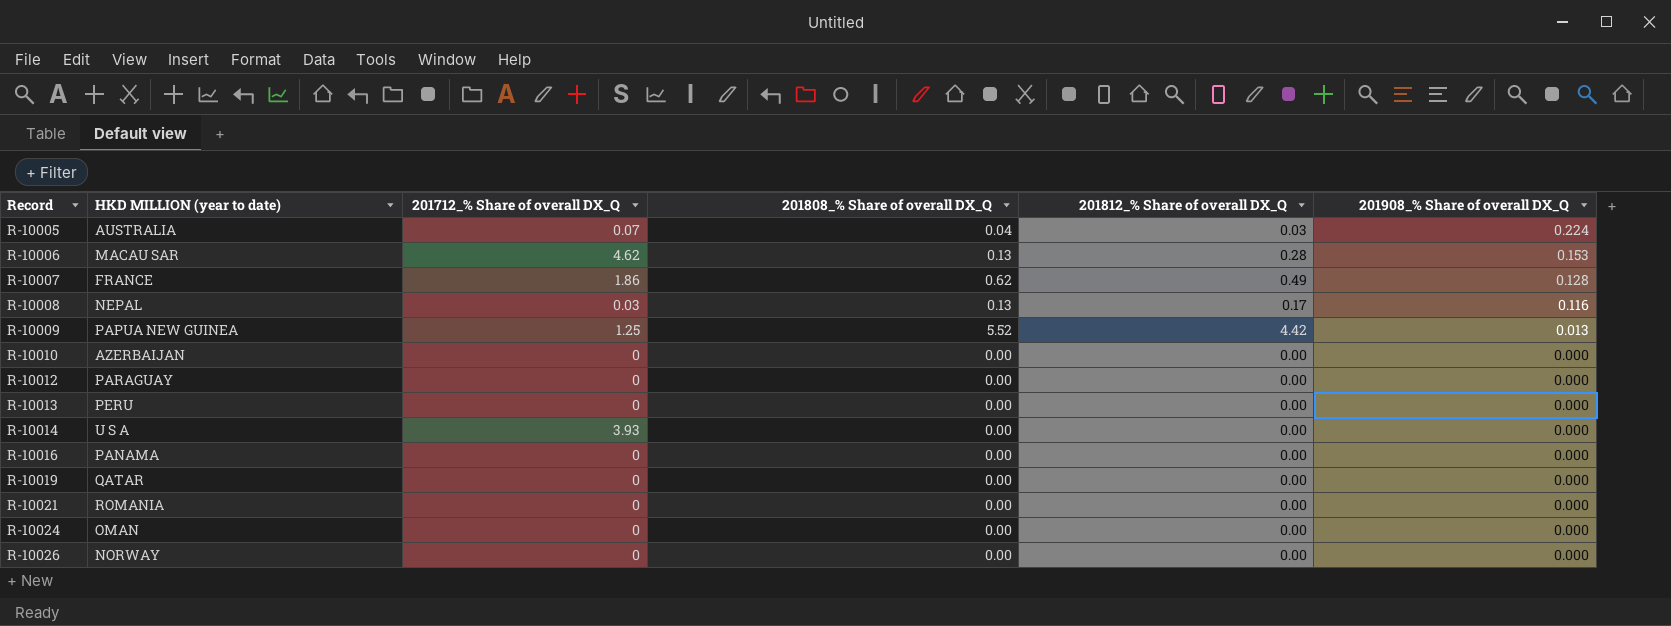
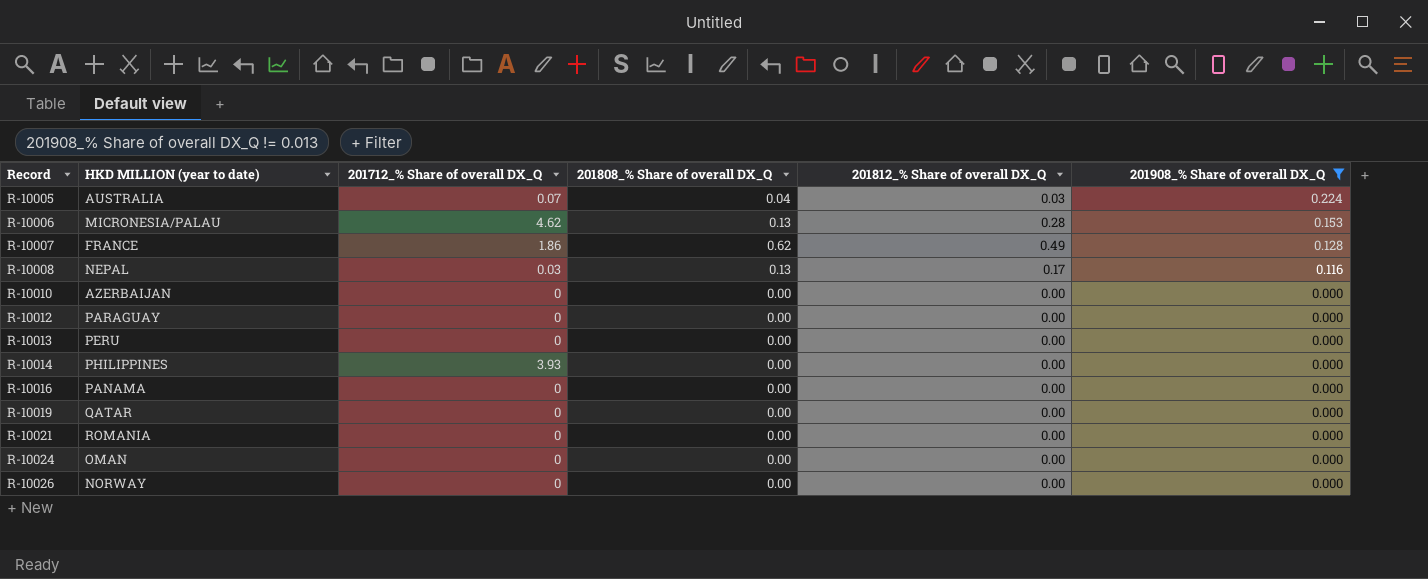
filter: none -> 201908_% Share of overall DX_Q != 0.013
R-10006 | HKD MILLION (year to date): MACAU SAR -> MICRONESIA/PALAU
R-10014 | HKD MILLION (year to date): U S A -> PHILIPPINES

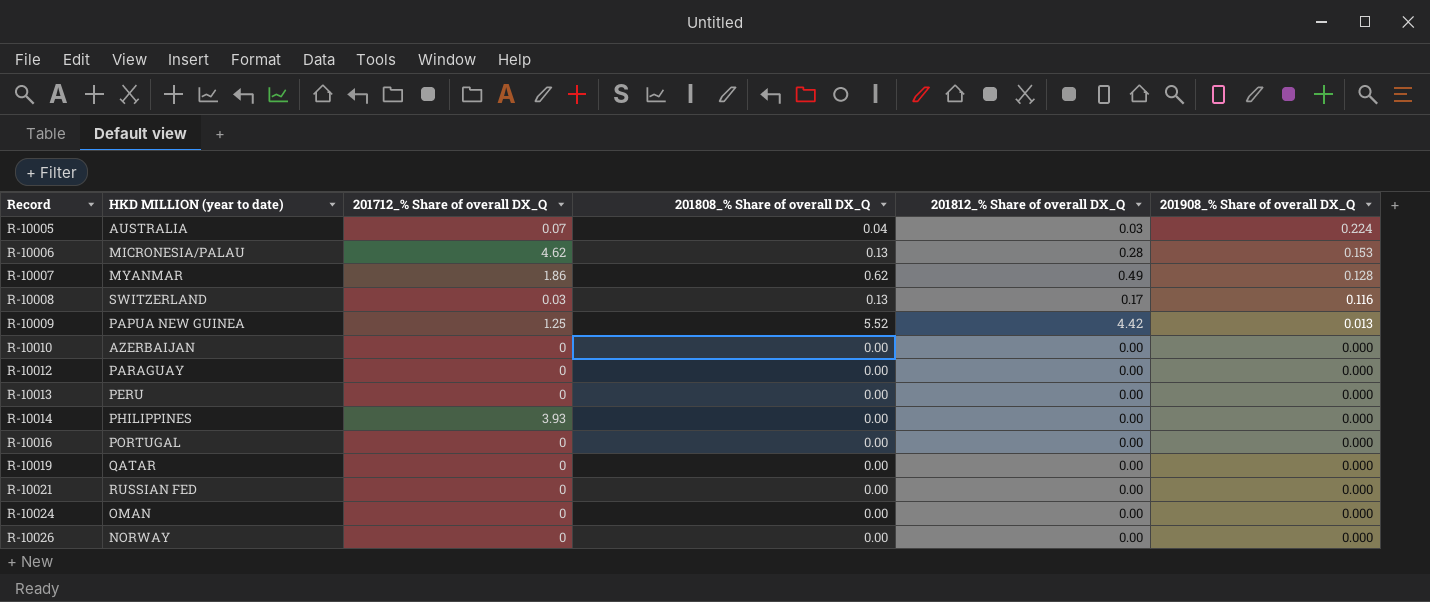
filter: 201908_% Share of overall DX_Q != 0.013 -> none
R-10007 | HKD MILLION (year to date): FRANCE -> MYANMAR
R-10008 | HKD MILLION (year to date): NEPAL -> SWITZERLAND
R-10016 | HKD MILLION (year to date): PANAMA -> PORTUGAL
R-10021 | HKD MILLION (year to date): ROMANIA -> RUSSIAN FED

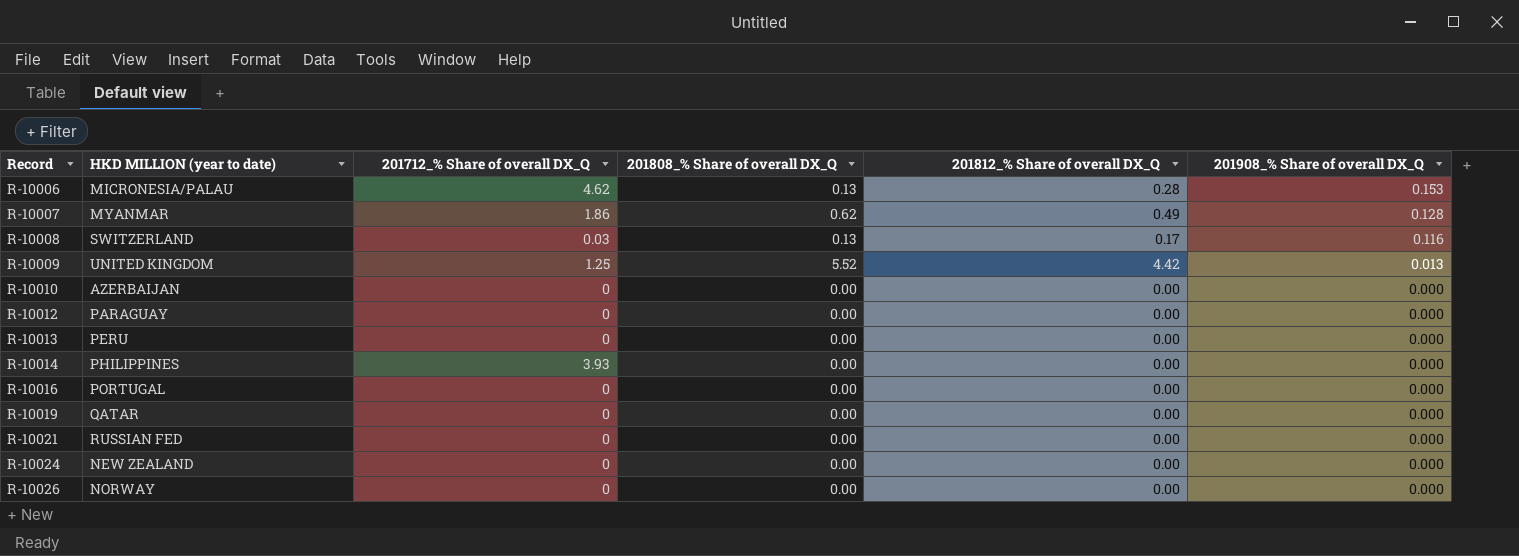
row R-10005: AUSTRALIA | 0.07 | 0.04 | 0.03 | 0.224 -> none
R-10009 | HKD MILLION (year to date): PAPUA NEW GUINEA -> UNITED KINGDOM
R-10024 | HKD MILLION (year to date): OMAN -> NEW ZEALAND

